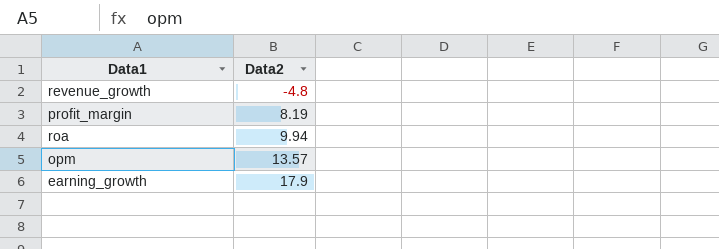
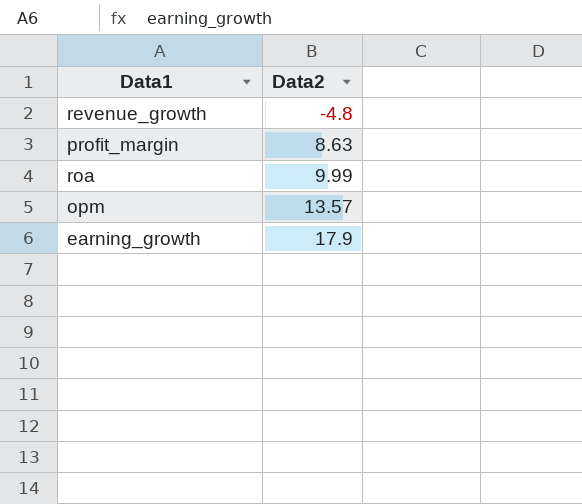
profit_margin | Data2: 8.19 -> 8.63
roa | Data2: 9.94 -> 9.99

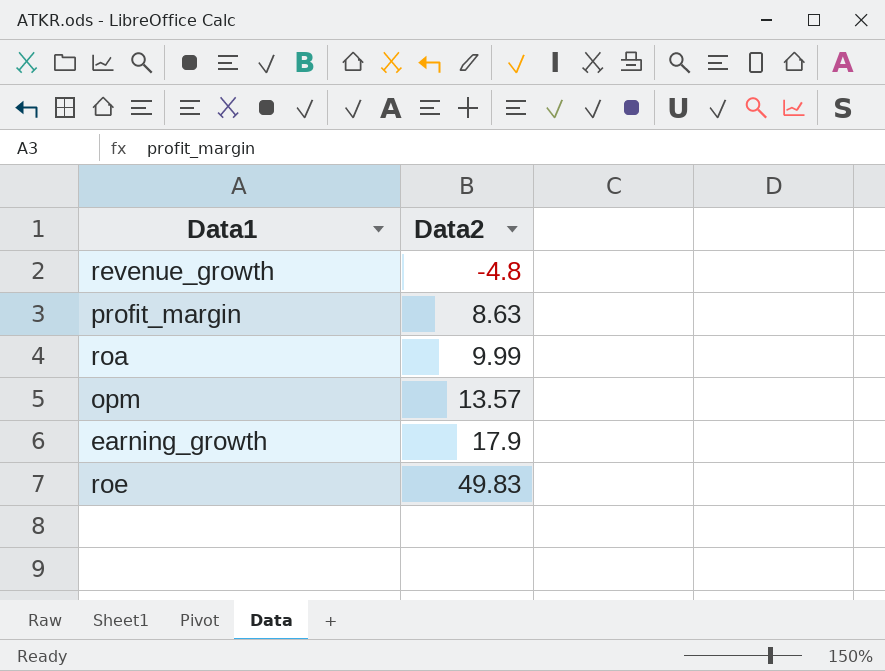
row roe: none -> 49.83

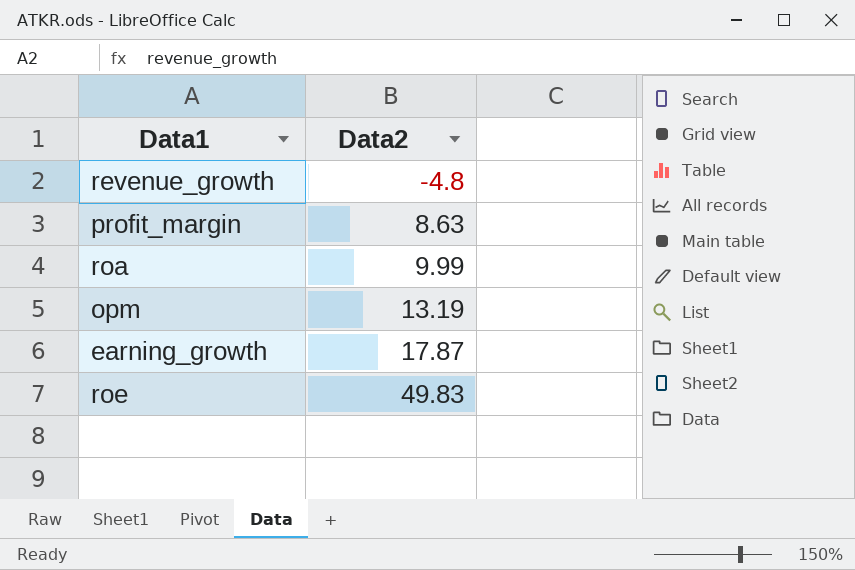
opm | Data2: 13.57 -> 13.19
earning_growth | Data2: 17.9 -> 17.87

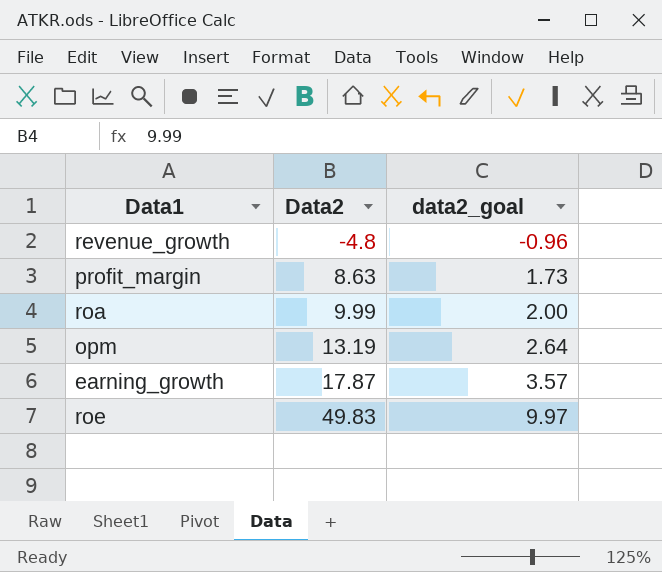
column data2_goal | formula: none -> [Data2] * 0.2

